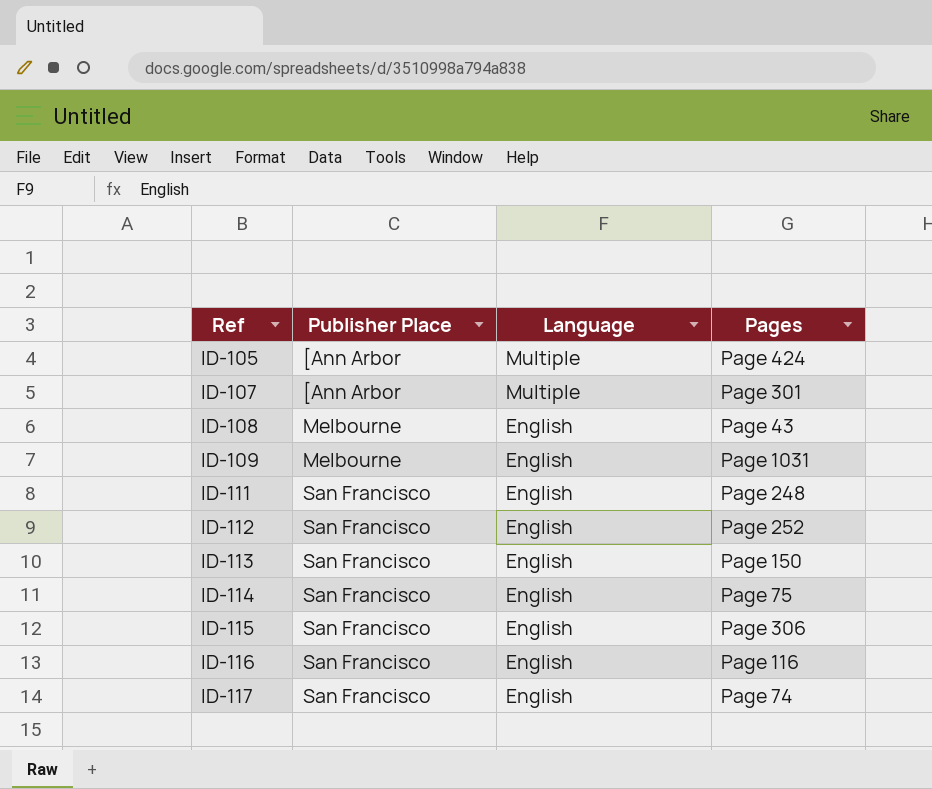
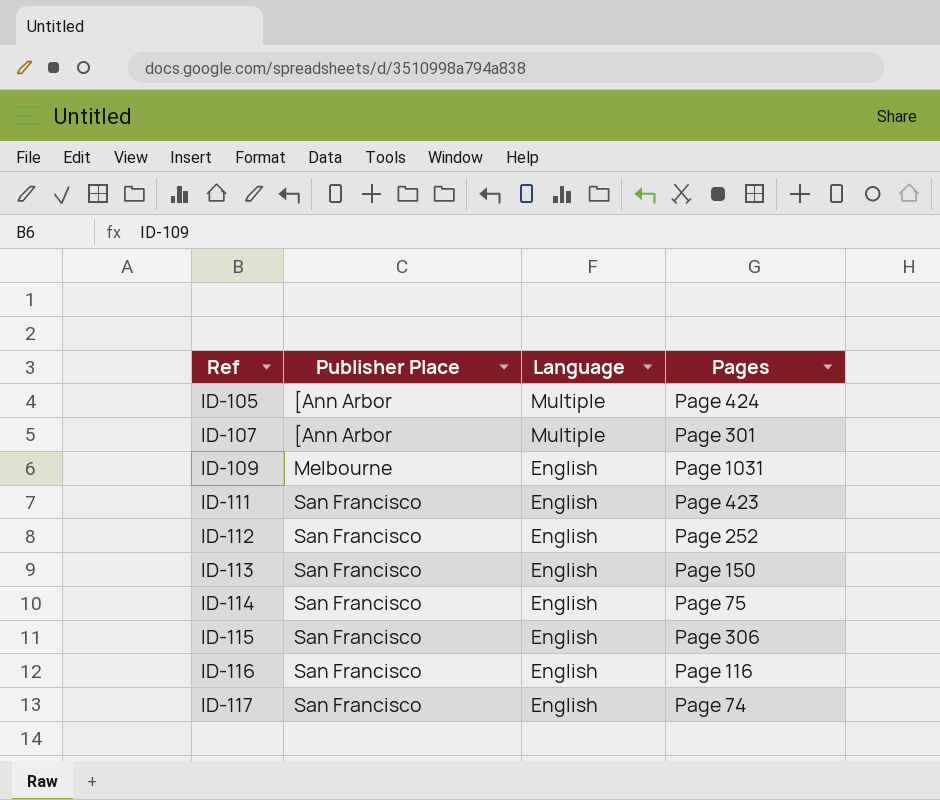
row ID-108: Melbourne | English | Page 43 -> none
ID-111 | Pages: Page 248 -> Page 423

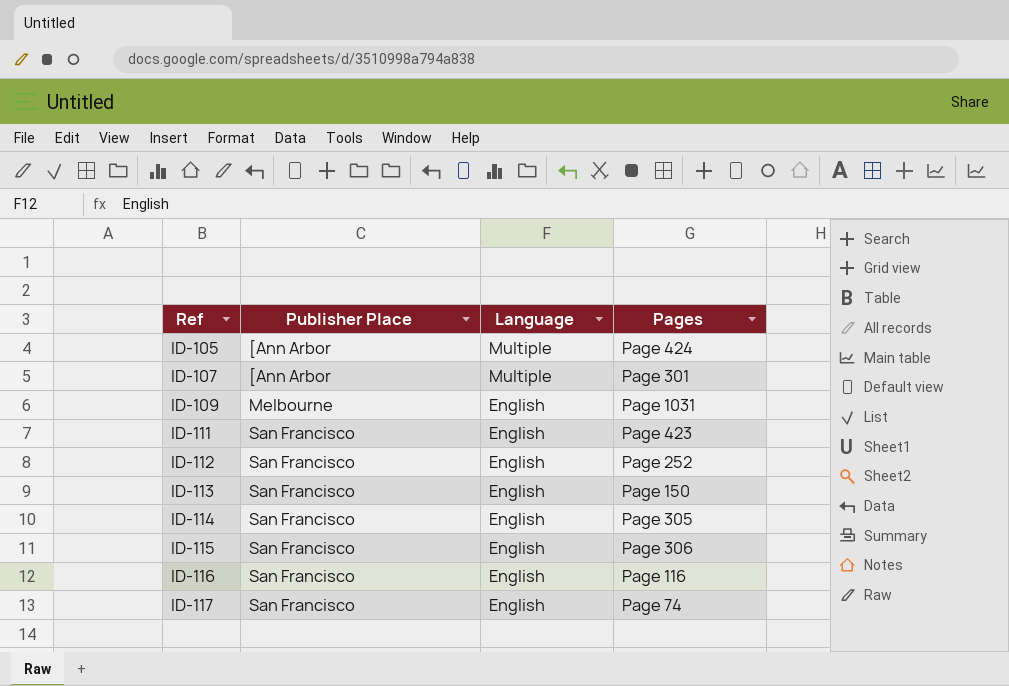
ID-114 | Pages: Page 75 -> Page 305

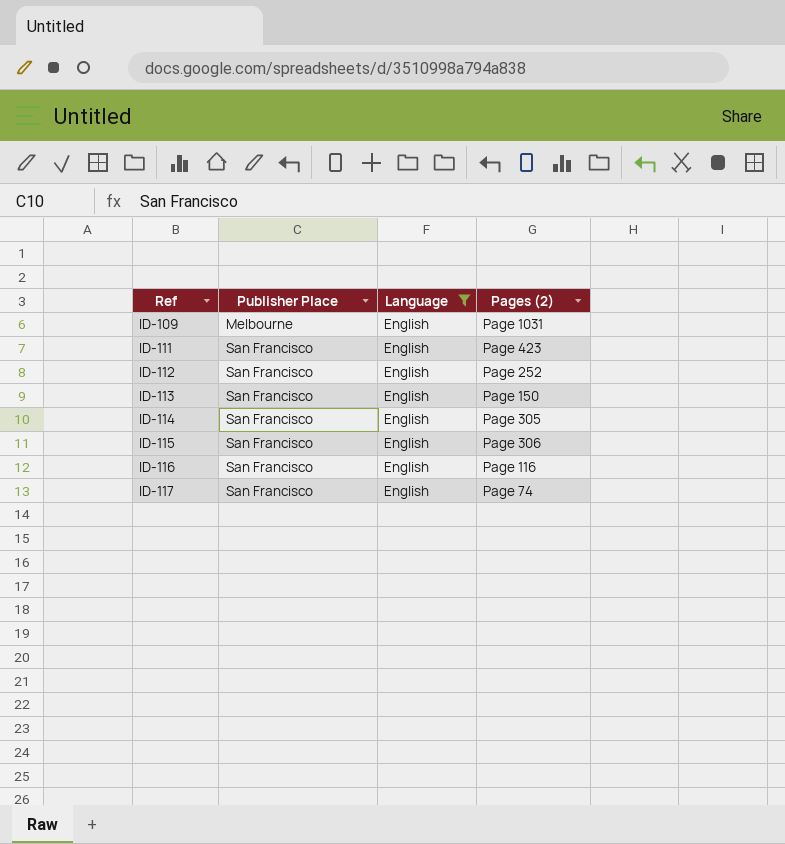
filter: none -> Language = English
column name: Pages -> Pages (2)

